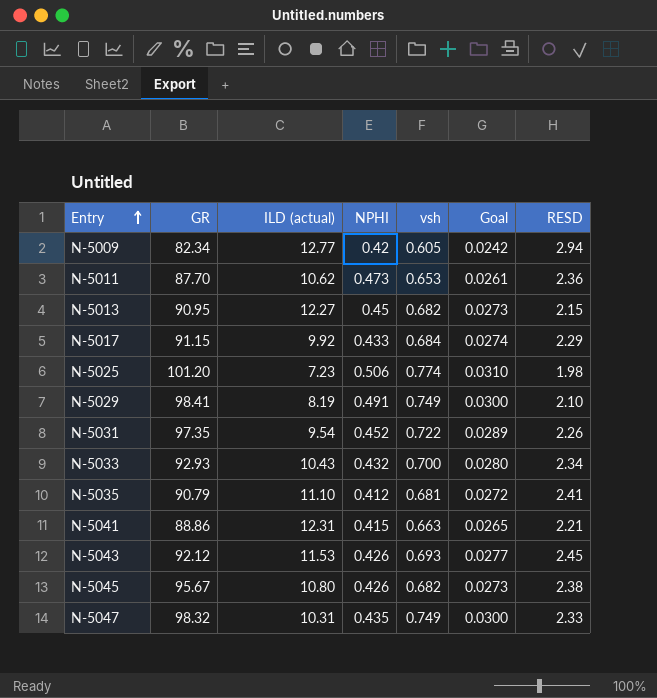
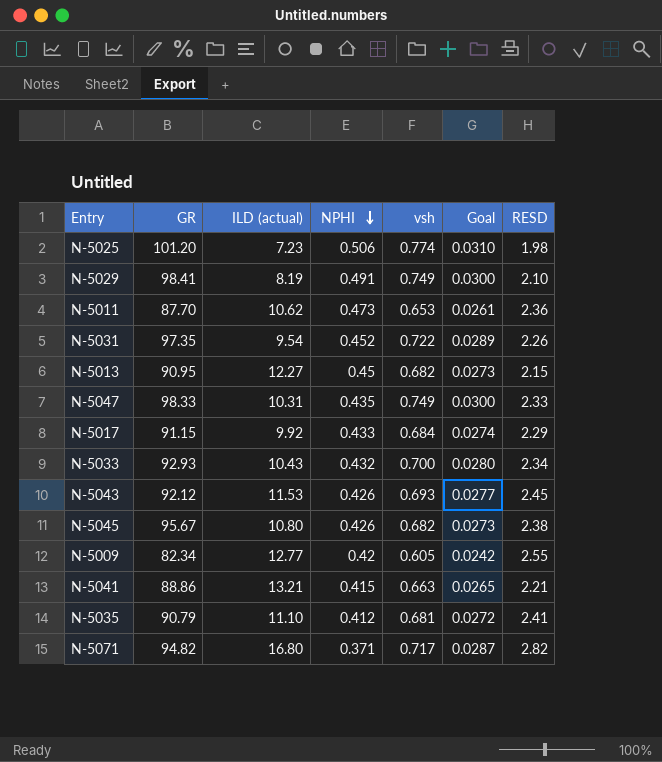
row order: Entry ascending -> NPHI descending
N-5047 | GR: 98.32 -> 98.33
N-5009 | RESD: 2.94 -> 2.55
N-5041 | ILD (actual): 12.31 -> 13.21
row N-5071: none -> 94.82 | 16.80 | 0.371 | 0.717 | 0.0287 | 2.82

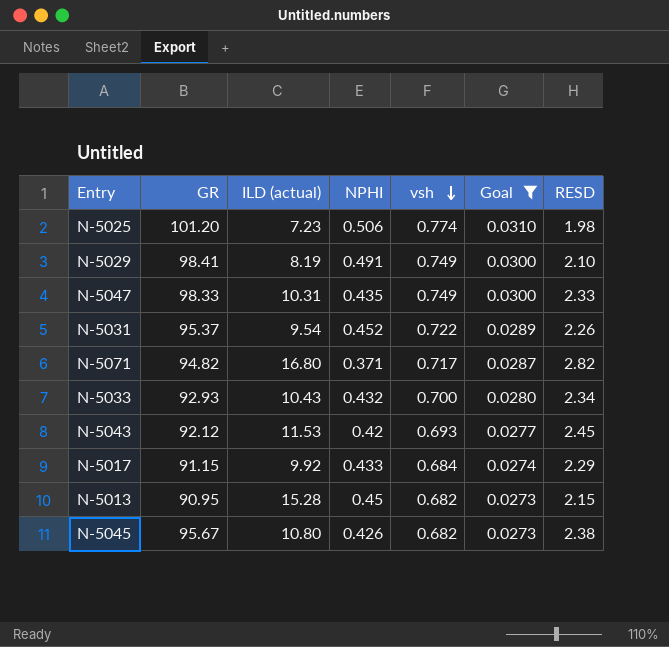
filter: none -> Goal >= 0.0273
row order: NPHI descending -> vsh descending
N-5031 | GR: 97.35 -> 95.37
N-5043 | NPHI: 0.426 -> 0.42
N-5013 | ILD (actual): 12.27 -> 15.28

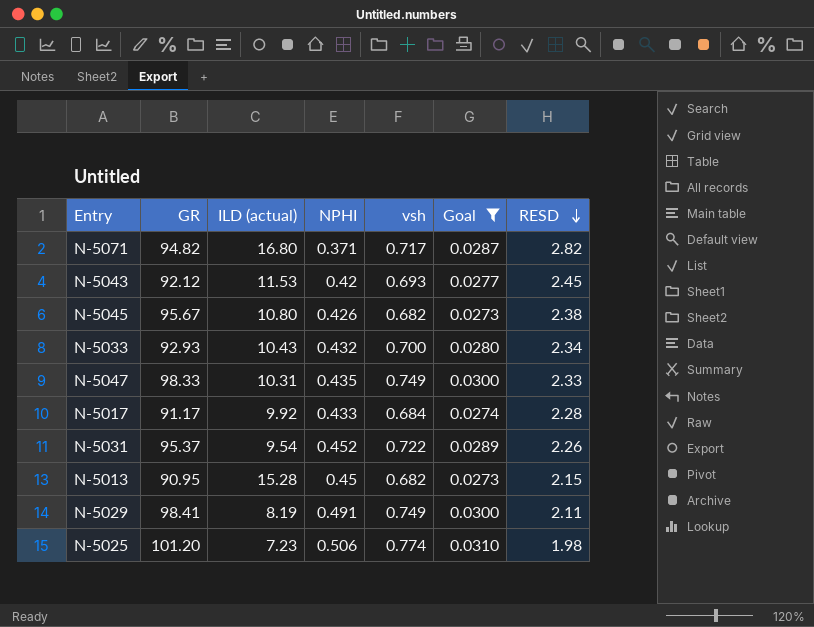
row order: vsh descending -> RESD descending
N-5017 | GR: 91.15 -> 91.17
N-5017 | RESD: 2.29 -> 2.28
N-5029 | RESD: 2.10 -> 2.11

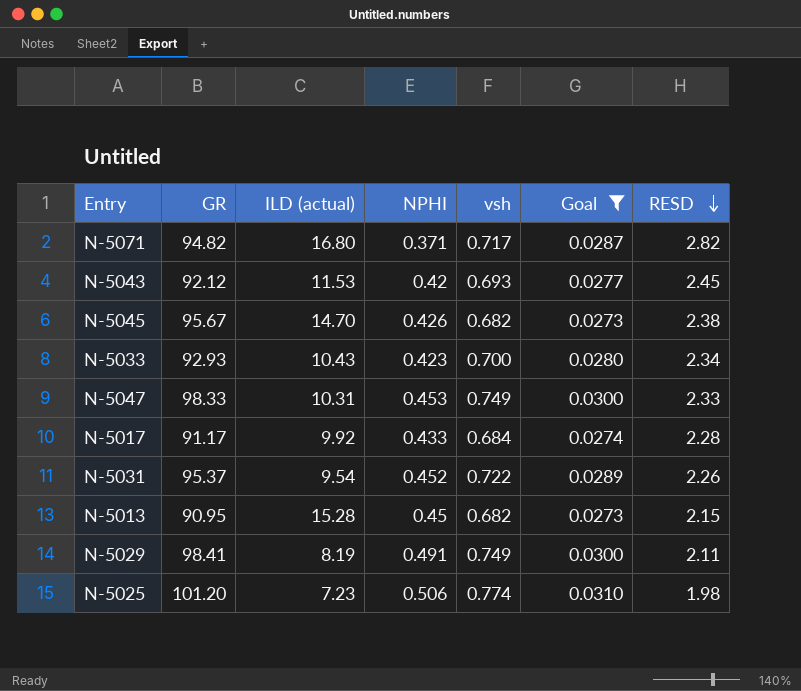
N-5045 | ILD (actual): 10.80 -> 14.70
N-5033 | NPHI: 0.432 -> 0.423
N-5047 | NPHI: 0.435 -> 0.453

